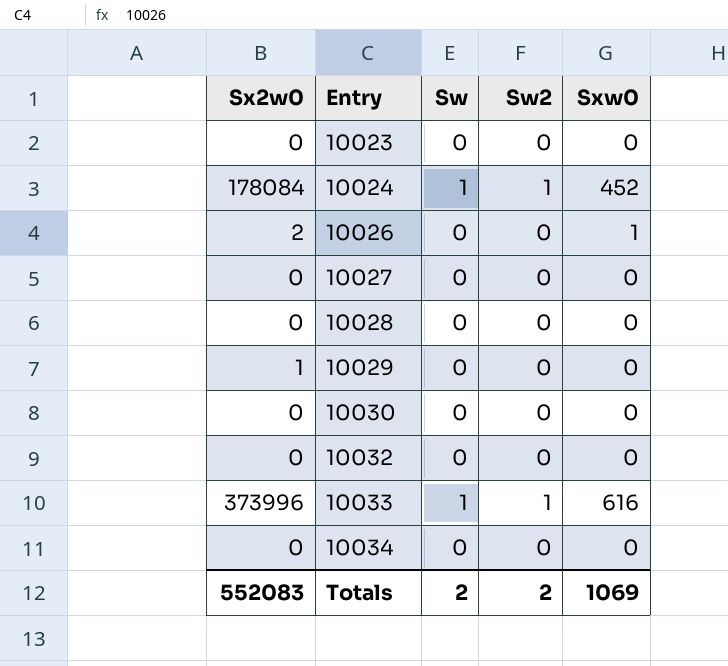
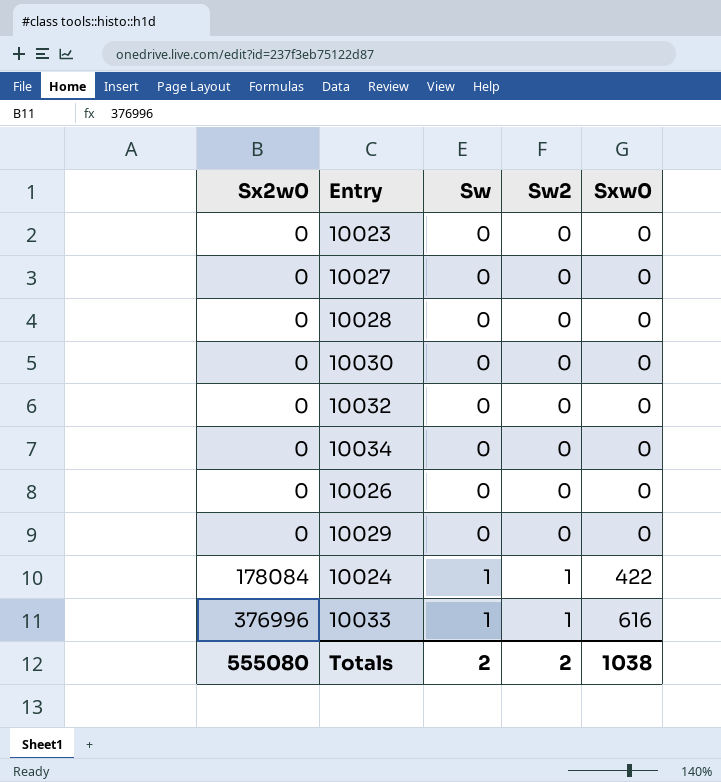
row order: Entry ascending -> Sx2w0 ascending
10026 | Sx2w0: 2 -> 0
10026 | Sxw0: 1 -> 0
10029 | Sx2w0: 1 -> 0
10024 | Sxw0: 452 -> 422
10033 | Sx2w0: 373996 -> 376996
Totals | Sx2w0: 552083 -> 555080
Totals | Sxw0: 1069 -> 1038

